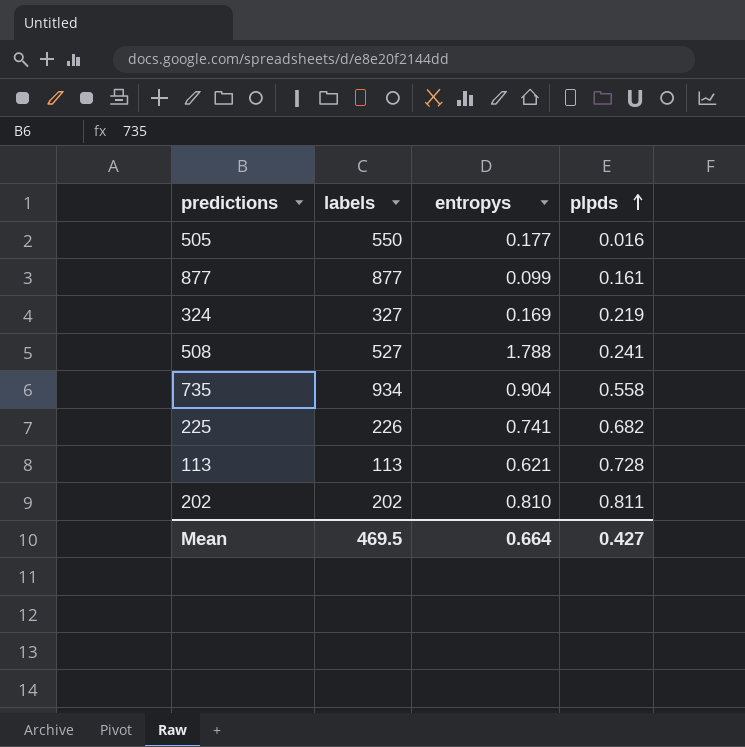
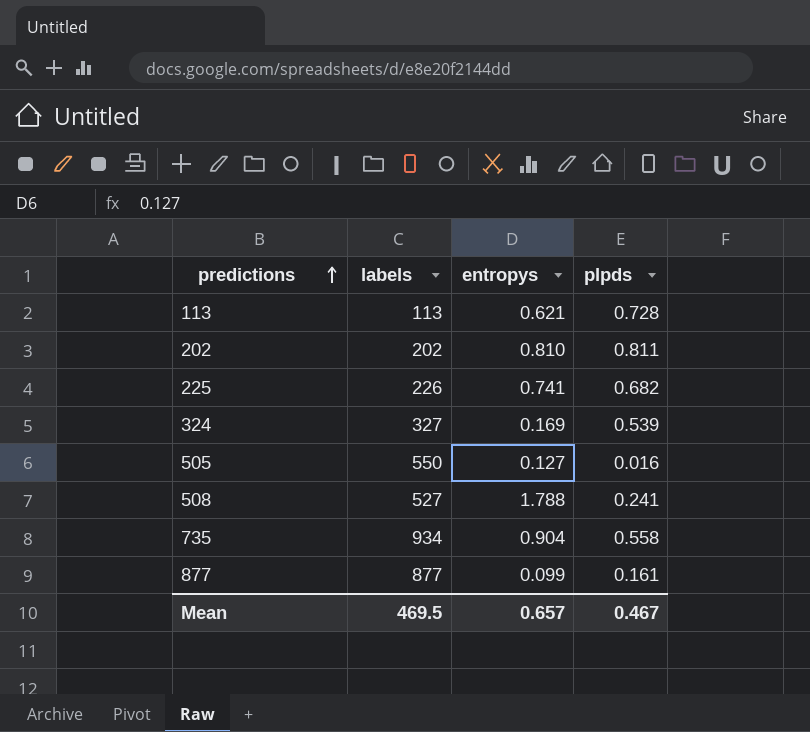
row order: plpds ascending -> predictions ascending
324 | plpds: 0.219 -> 0.539
505 | entropys: 0.177 -> 0.127
Mean | entropys: 0.664 -> 0.657
Mean | plpds: 0.427 -> 0.467

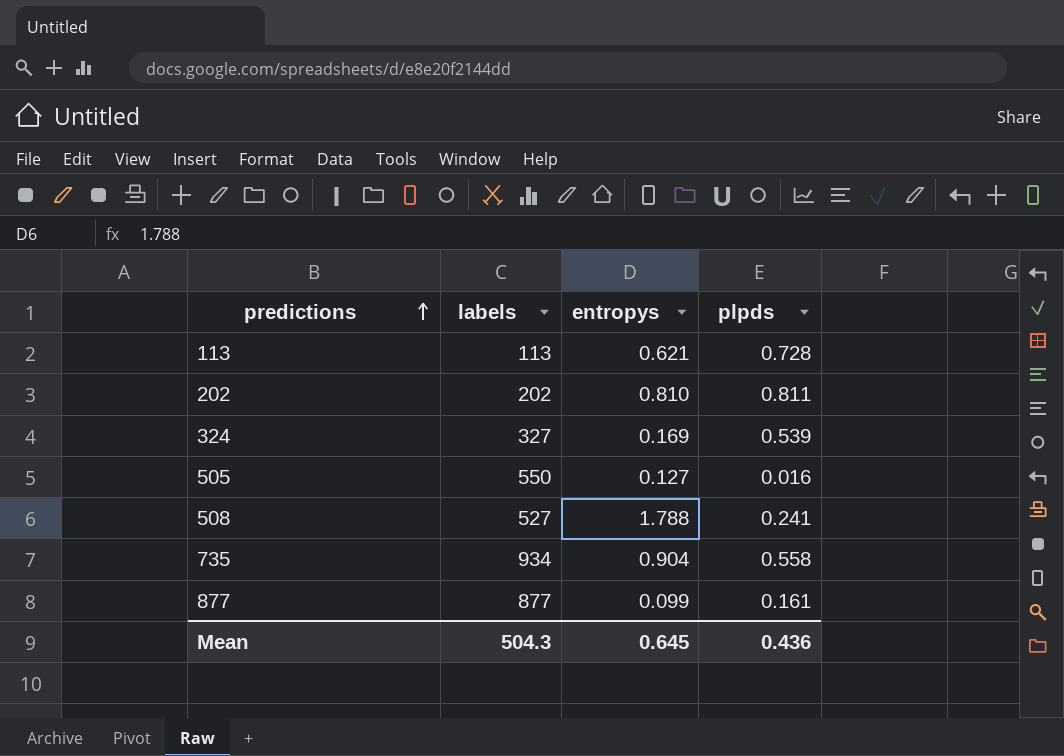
row 225: 226 | 0.741 | 0.682 -> none
Mean | labels: 469.5 -> 504.3
Mean | entropys: 0.657 -> 0.645
Mean | plpds: 0.467 -> 0.436

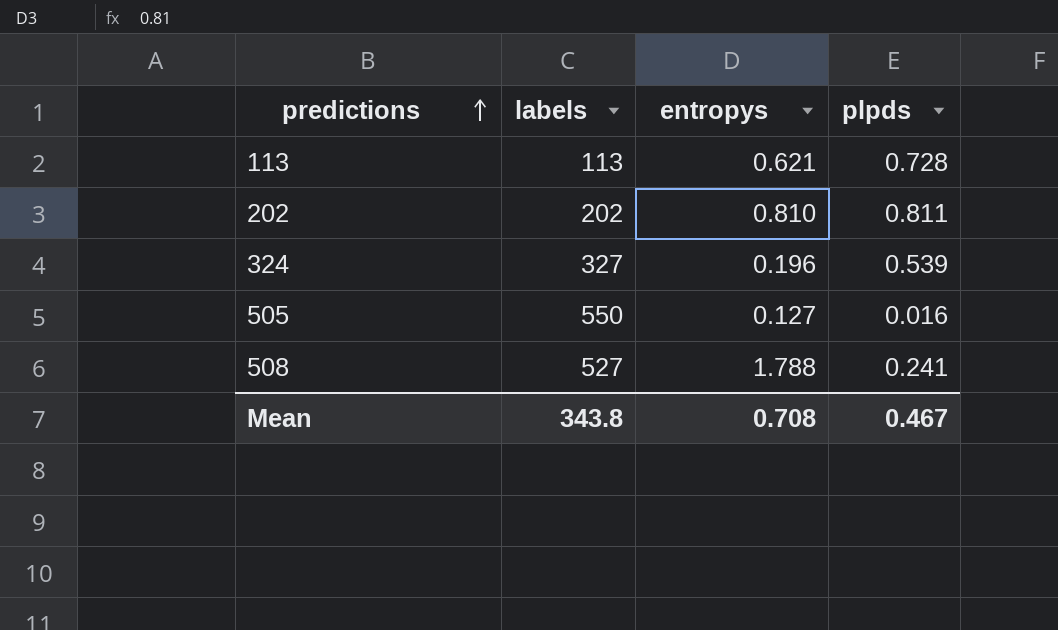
row 735: 934 | 0.904 | 0.558 -> none
row 877: 877 | 0.099 | 0.161 -> none
324 | entropys: 0.169 -> 0.196
Mean | labels: 504.3 -> 343.8
Mean | entropys: 0.645 -> 0.708
Mean | plpds: 0.436 -> 0.467

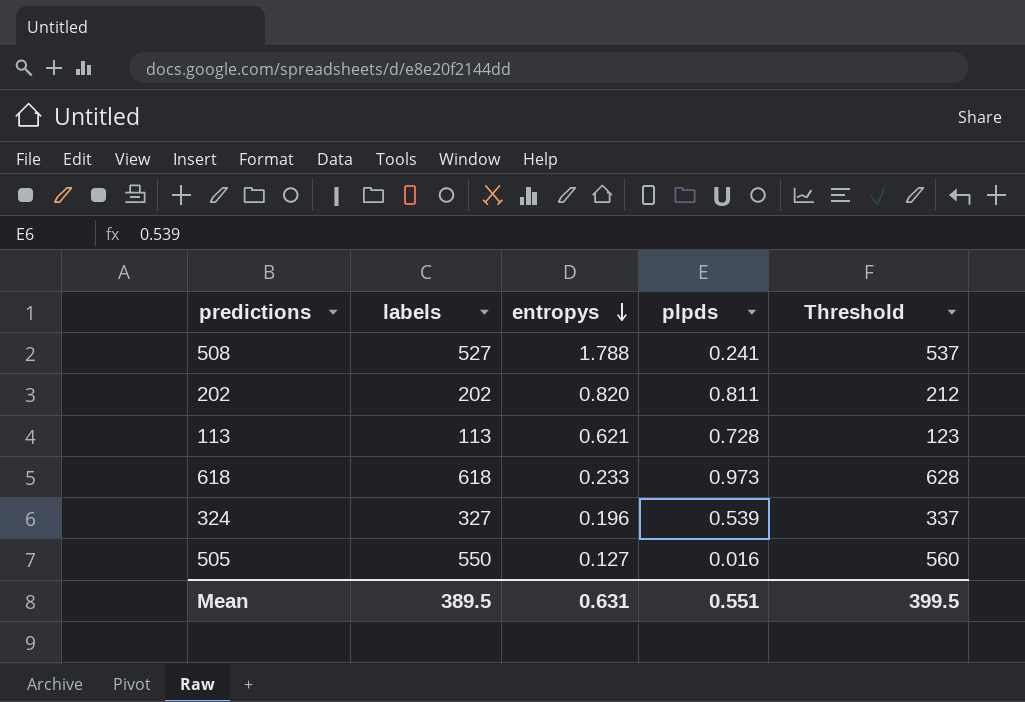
row order: predictions ascending -> entropys descending
column Threshold | formula: none -> [labels] + 10
202 | entropys: 0.810 -> 0.820
row 618: none -> 618 | 0.233 | 0.973 | 628
Mean | labels: 343.8 -> 389.5
Mean | entropys: 0.708 -> 0.631
Mean | plpds: 0.467 -> 0.551

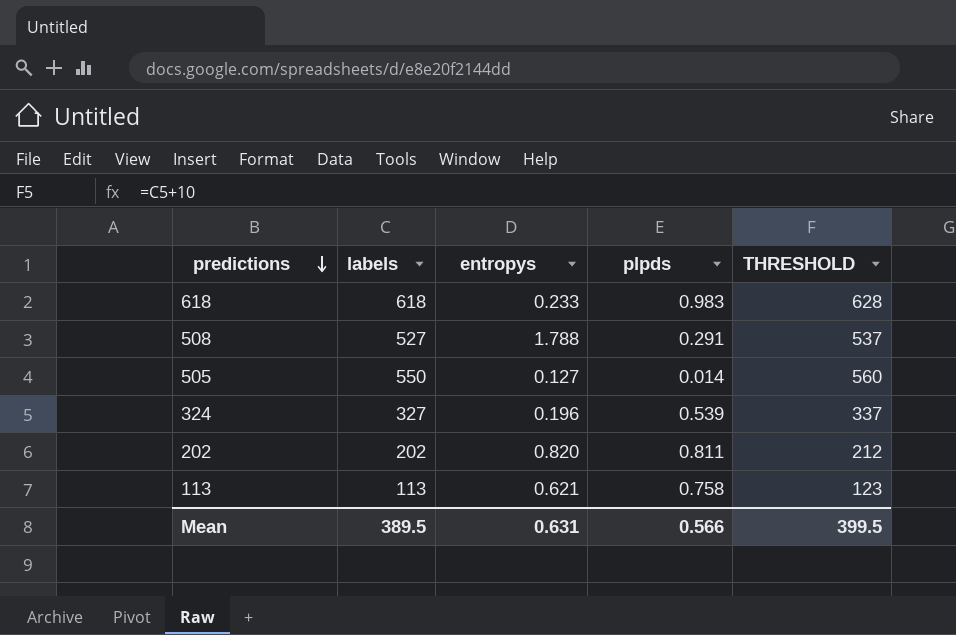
row order: entropys descending -> predictions descending
column name: Threshold -> THRESHOLD
618 | plpds: 0.973 -> 0.983
508 | plpds: 0.241 -> 0.291
505 | plpds: 0.016 -> 0.014
113 | plpds: 0.728 -> 0.758
Mean | plpds: 0.551 -> 0.566

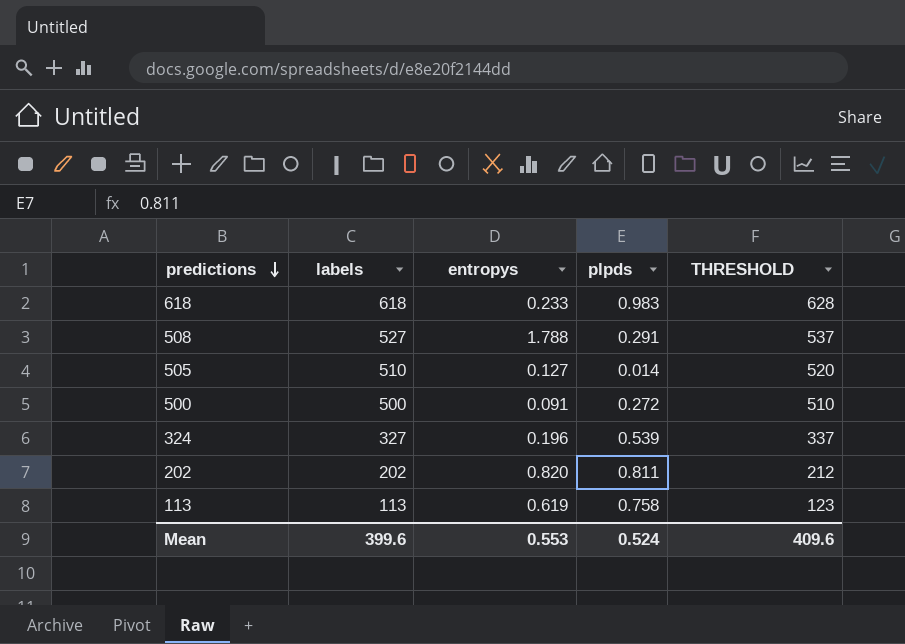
505 | labels: 550 -> 510
505 | THRESHOLD: 560 -> 520
row 500: none -> 500 | 0.091 | 0.272 | 510
113 | entropys: 0.621 -> 0.619
Mean | labels: 389.5 -> 399.6
Mean | entropys: 0.631 -> 0.553
Mean | plpds: 0.566 -> 0.524
Mean | THRESHOLD: 399.5 -> 409.6

